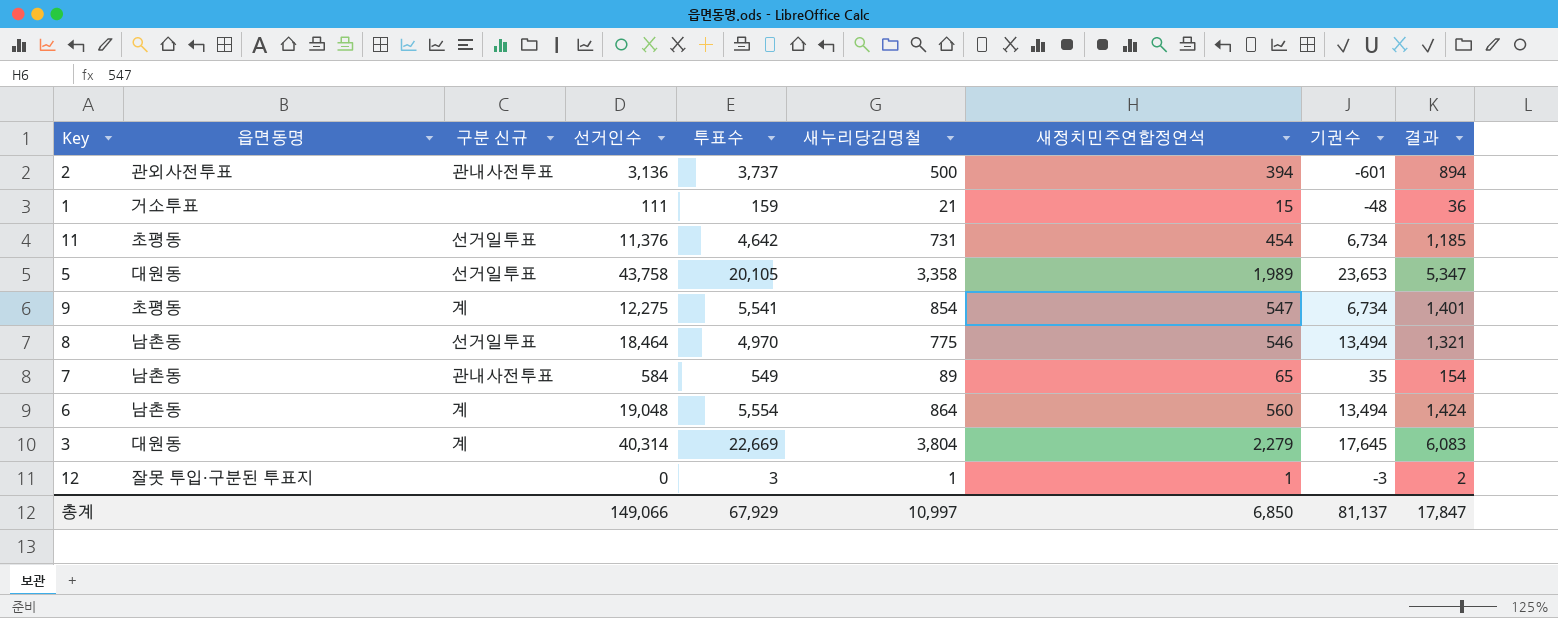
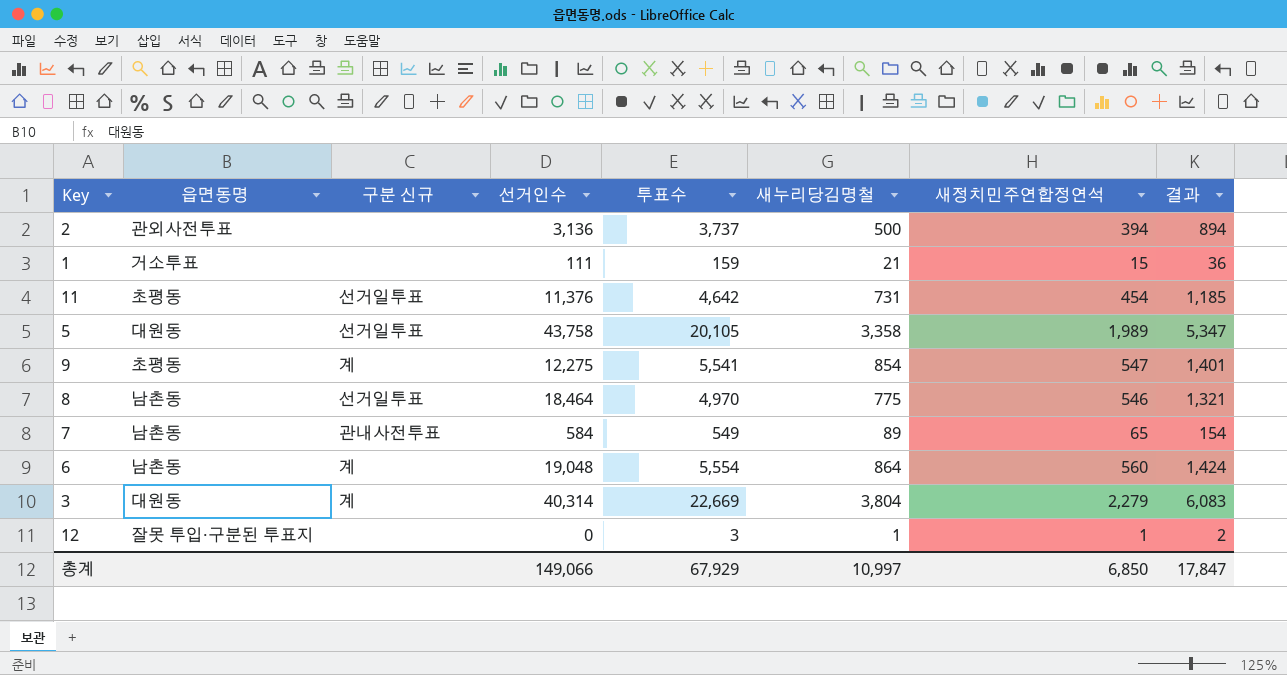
column 기권수 | formula: [선거인수] - [투표수] -> none
2 | 구분 신규: 관내사전투표 -> none

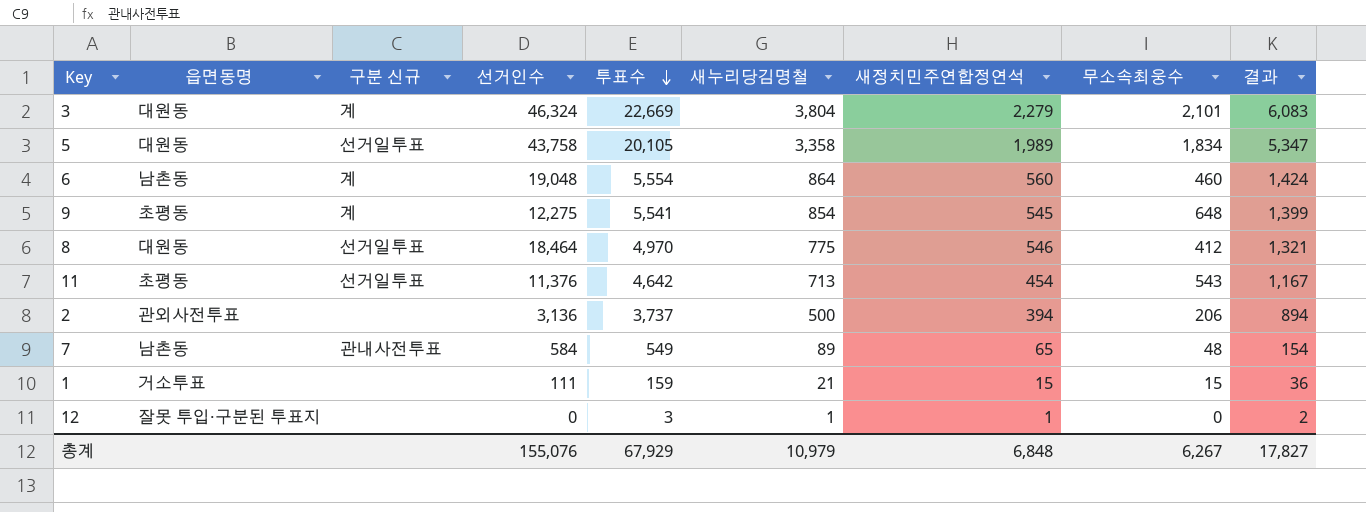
row order: none -> 투표수 descending
column 무소속최웅수 | position: none -> 8
3 | 선거인수: 40,314 -> 46,324
9 | 새정치민주연합정연석: 547 -> 545
9 | 결과: 1,401 -> 1,399
8 | 읍면동명: 남촌동 -> 대원동
11 | 새누리당김명철: 731 -> 713
11 | 결과: 1,185 -> 1,167
총계 | 선거인수: 149,066 -> 155,076
총계 | 새누리당김명철: 10,997 -> 10,979
총계 | 새정치민주연합정연석: 6,850 -> 6,848
총계 | 결과: 17,847 -> 17,827

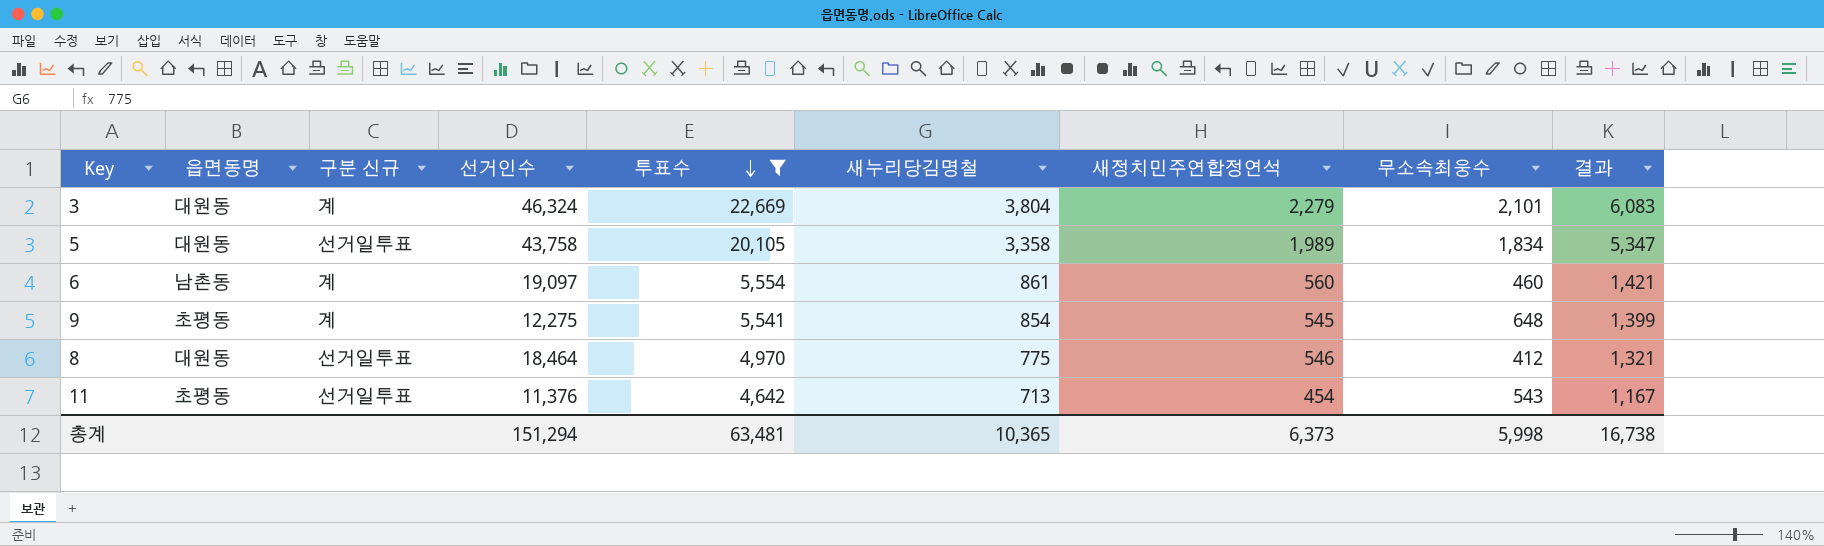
filter: none -> 투표수 >= 4,642
6 | 선거인수: 19,048 -> 19,097
6 | 새누리당김명철: 864 -> 861
6 | 결과: 1,424 -> 1,421
총계 | 선거인수: 155,076 -> 151,294
총계 | 투표수: 67,929 -> 63,481
총계 | 새누리당김명철: 10,979 -> 10,365
총계 | 새정치민주연합정연석: 6,848 -> 6,373
총계 | 무소속최웅수: 6,267 -> 5,998
총계 | 결과: 17,827 -> 16,738

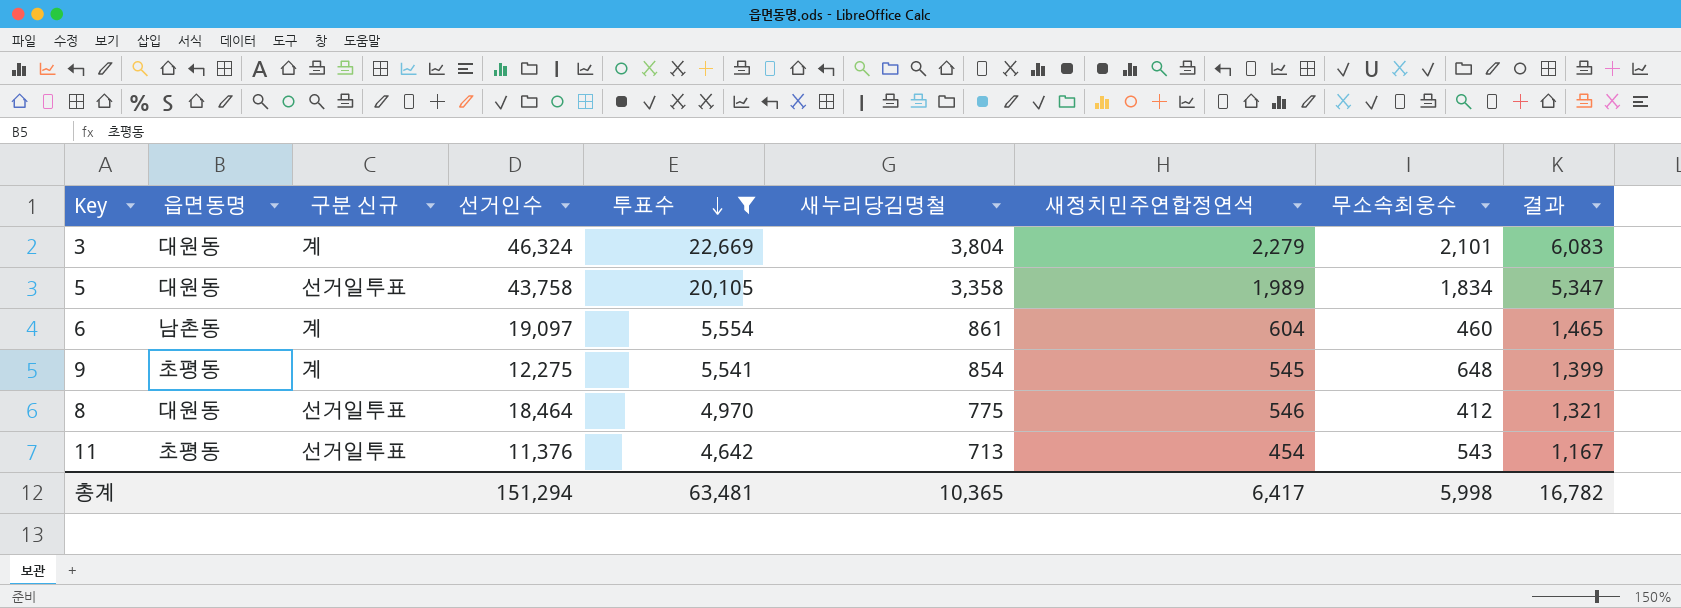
6 | 새정치민주연합정연석: 560 -> 604
6 | 결과: 1,421 -> 1,465
총계 | 새정치민주연합정연석: 6,373 -> 6,417
총계 | 결과: 16,738 -> 16,782

